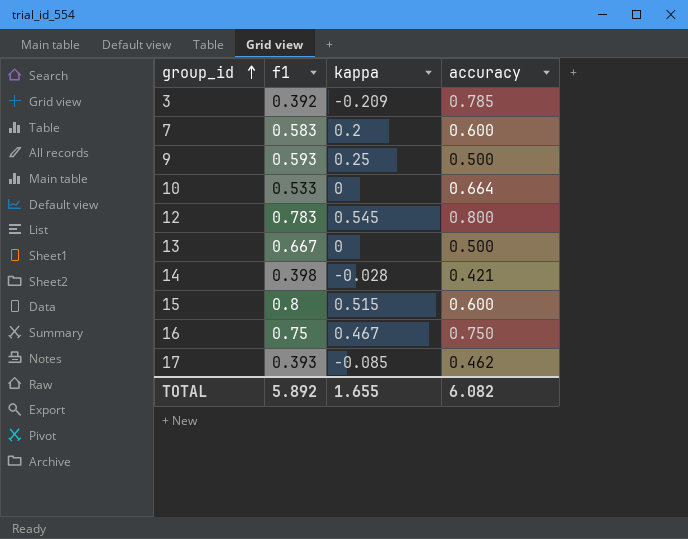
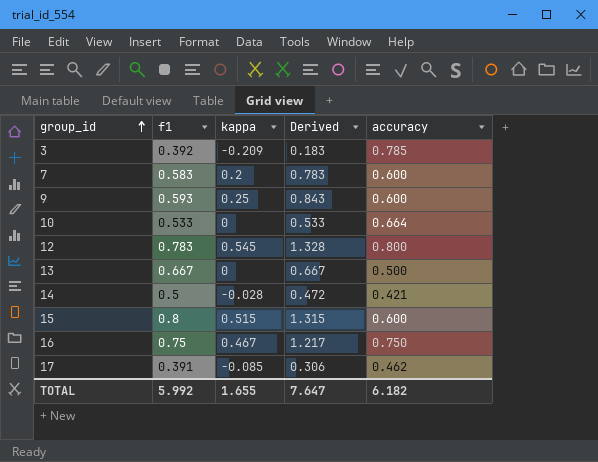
column Derived | formula: none -> [f1] + [kappa]
9 | accuracy: 0.500 -> 0.600
14 | f1: 0.398 -> 0.5
17 | f1: 0.393 -> 0.391
TOTAL | f1: 5.892 -> 5.992
TOTAL | accuracy: 6.082 -> 6.182

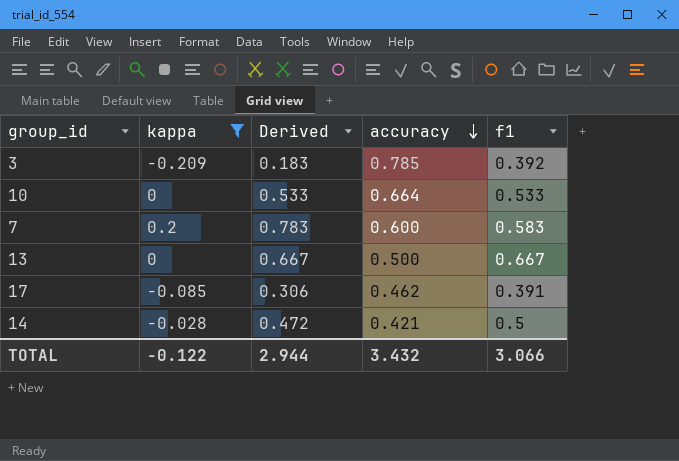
filter: none -> kappa <= 0.2
row order: group_id ascending -> accuracy descending
column f1 | position: 2 -> 5
TOTAL | kappa: 1.655 -> -0.122
TOTAL | Derived: 7.647 -> 2.944
TOTAL | accuracy: 6.182 -> 3.432
TOTAL | f1: 5.992 -> 3.066

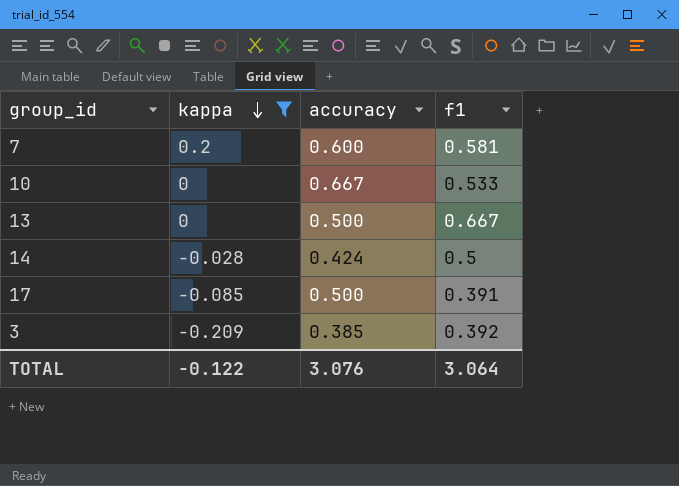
row order: accuracy descending -> kappa descending
column Derived | formula: [kappa] + [f1] -> none
7 | f1: 0.583 -> 0.581
10 | accuracy: 0.664 -> 0.667
14 | accuracy: 0.421 -> 0.424
17 | accuracy: 0.462 -> 0.500
3 | accuracy: 0.785 -> 0.385
TOTAL | accuracy: 3.432 -> 3.076
TOTAL | f1: 3.066 -> 3.064

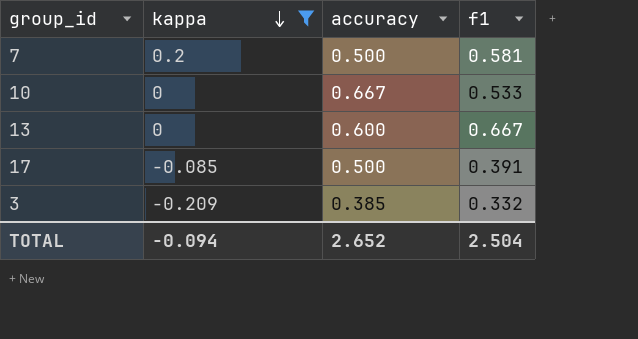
row 14: -0.028 | 0.424 | 0.5 -> none
7 | accuracy: 0.600 -> 0.500
13 | accuracy: 0.500 -> 0.600
3 | f1: 0.392 -> 0.332
TOTAL | kappa: -0.122 -> -0.094
TOTAL | accuracy: 3.076 -> 2.652
TOTAL | f1: 3.064 -> 2.504

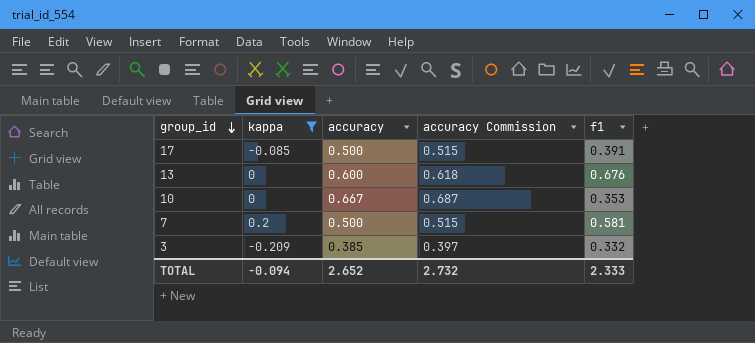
row order: kappa descending -> group_id descending
column accuracy Commission | formula: none -> [accuracy] * 1.03
13 | f1: 0.667 -> 0.676
10 | f1: 0.533 -> 0.353
TOTAL | f1: 2.504 -> 2.333

